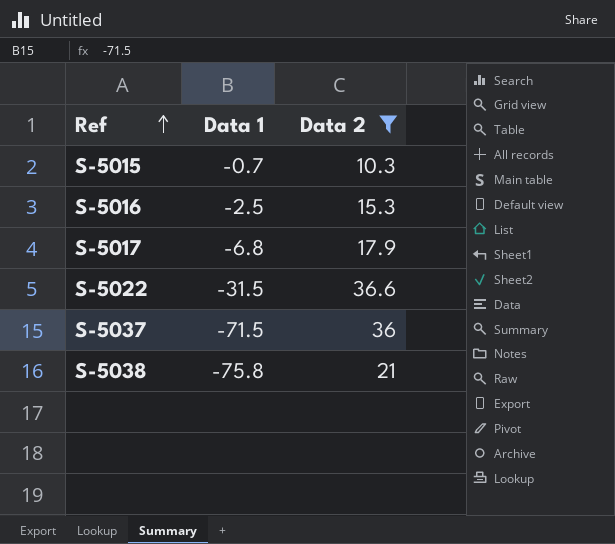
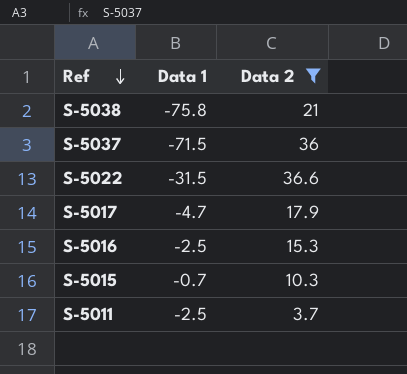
row order: Ref ascending -> Ref descending
S-5017 | Data 1: -6.8 -> -4.7
row S-5011: none -> -2.5 | 3.7

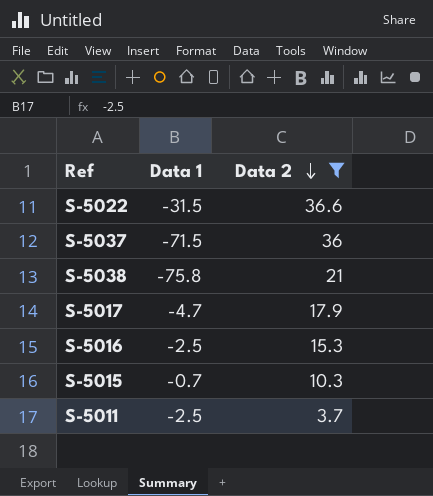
row order: Ref descending -> Data 2 descending

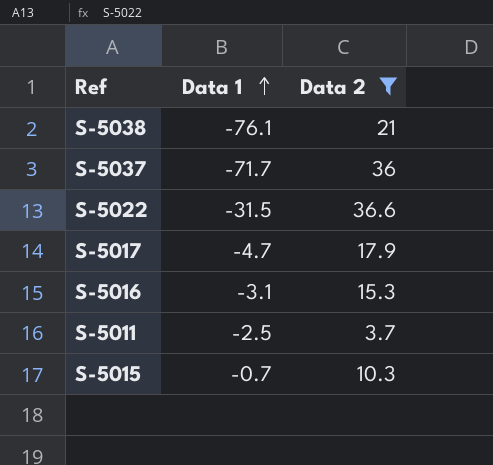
row order: Data 2 descending -> Data 1 ascending
S-5038 | Data 1: -75.8 -> -76.1
S-5037 | Data 1: -71.5 -> -71.7
S-5016 | Data 1: -2.5 -> -3.1

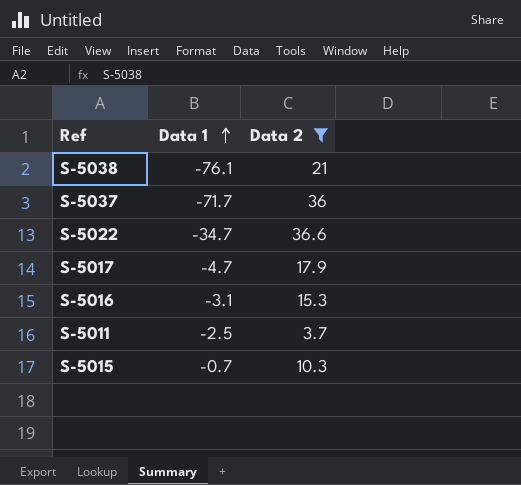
S-5022 | Data 1: -31.5 -> -34.7

